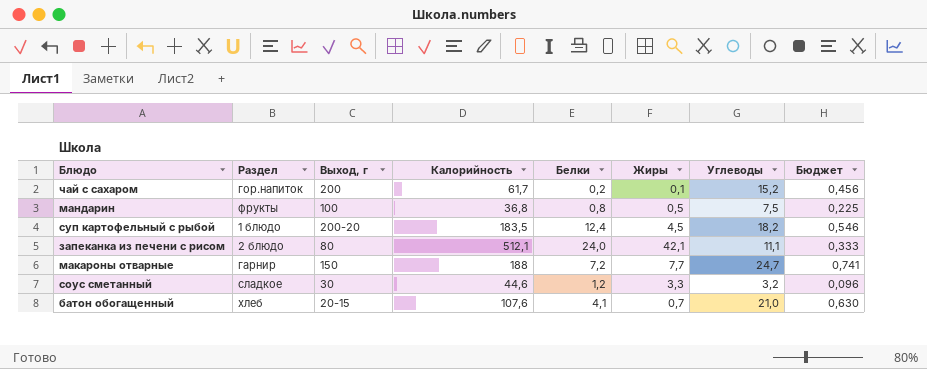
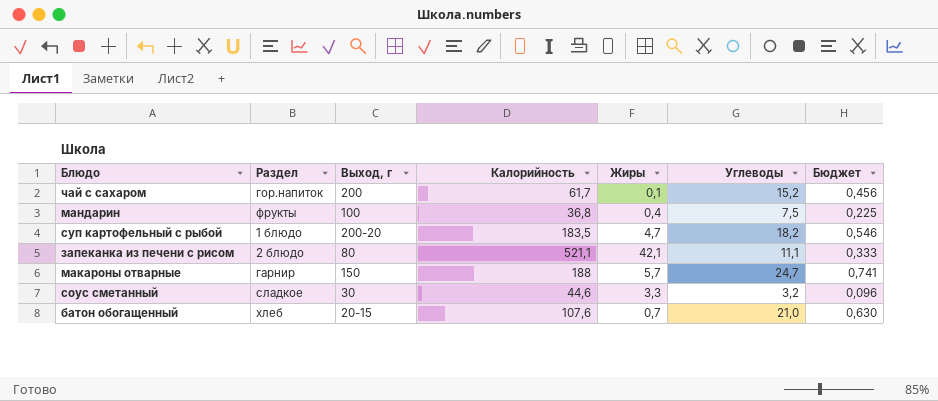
column Белки | position: 5 -> none
мандарин | Жиры: 0,5 -> 0,4
суп картофельный с рыбой | Жиры: 4,5 -> 4,7
запеканка из печени с рисом | Калорийность: 512,1 -> 521,1
макароны отварные | Жиры: 7,7 -> 5,7

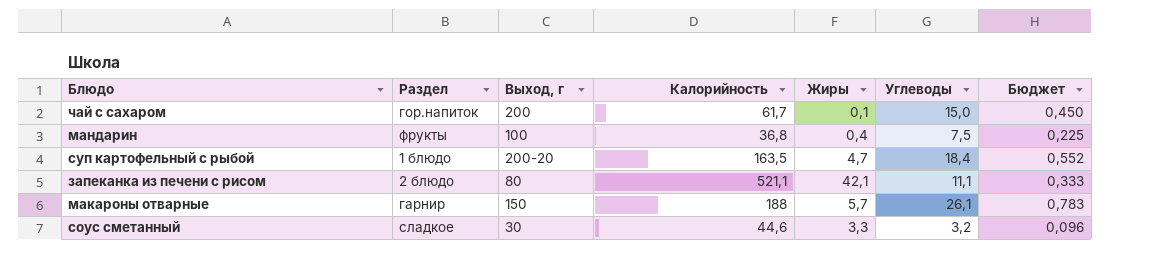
row батон обогащенный: хлеб | 20-15 | 107,6 | 0,7 | 21,0 | 0,630 -> none
чай с сахаром | Углеводы: 15,2 -> 15,0
чай с сахаром | Бюджет: 0,456 -> 0,450
суп картофельный с рыбой | Калорийность: 183,5 -> 163,5
суп картофельный с рыбой | Углеводы: 18,2 -> 18,4
суп картофельный с рыбой | Бюджет: 0,546 -> 0,552
макароны отварные | Углеводы: 24,7 -> 26,1
макароны отварные | Бюджет: 0,741 -> 0,783

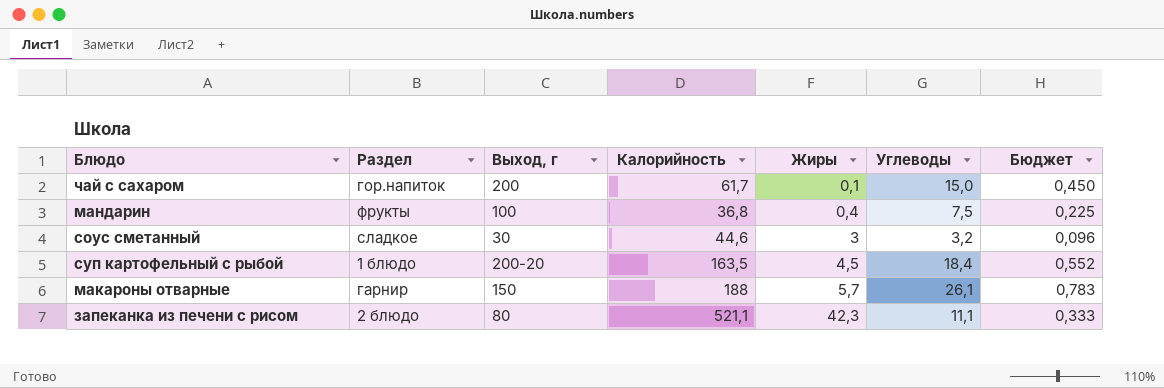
row order: none -> Жиры ascending
соус сметанный | Жиры: 3,3 -> 3
суп картофельный с рыбой | Жиры: 4,7 -> 4,5
запеканка из печени с рисом | Жиры: 42,1 -> 42,3

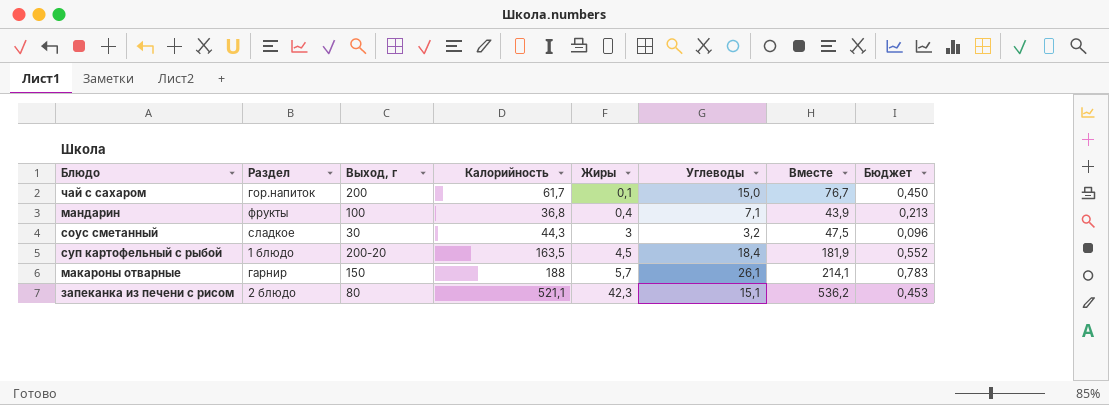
column Вместе | formula: none -> [Калорийность] + [Углеводы]
мандарин | Углеводы: 7,5 -> 7,1
мандарин | Бюджет: 0,225 -> 0,213
соус сметанный | Калорийность: 44,6 -> 44,3
запеканка из печени с рисом | Углеводы: 11,1 -> 15,1
запеканка из печени с рисом | Бюджет: 0,333 -> 0,453

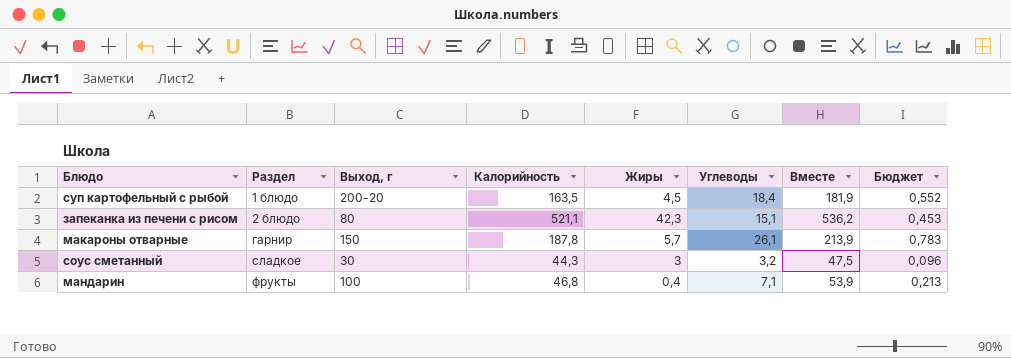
row order: Жиры ascending -> Раздел ascending
row чай с сахаром: гор.напиток | 200 | 61,7 | 0,1 | 15,0 | 76,7 | 0,450 -> none
макароны отварные | Калорийность: 188 -> 187,8
макароны отварные | Вместе: 214,1 -> 213,9
мандарин | Калорийность: 36,8 -> 46,8
мандарин | Вместе: 43,9 -> 53,9

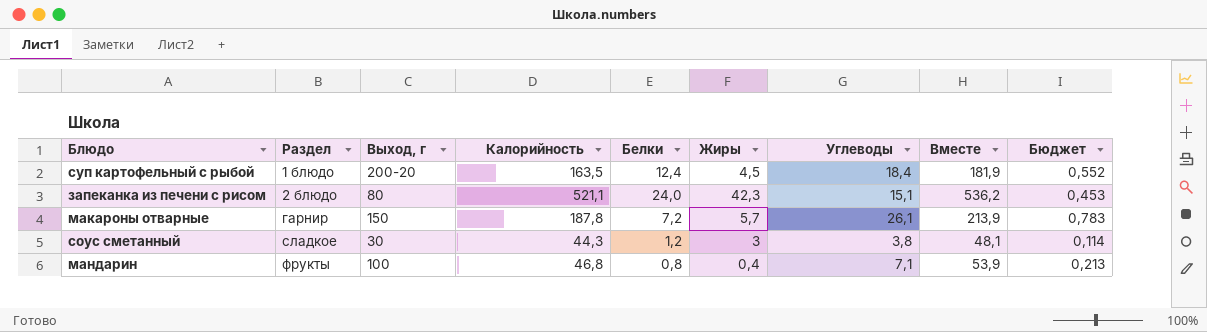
column Белки | position: none -> 5
соус сметанный | Углеводы: 3,2 -> 3,8
соус сметанный | Вместе: 47,5 -> 48,1
соус сметанный | Бюджет: 0,096 -> 0,114

